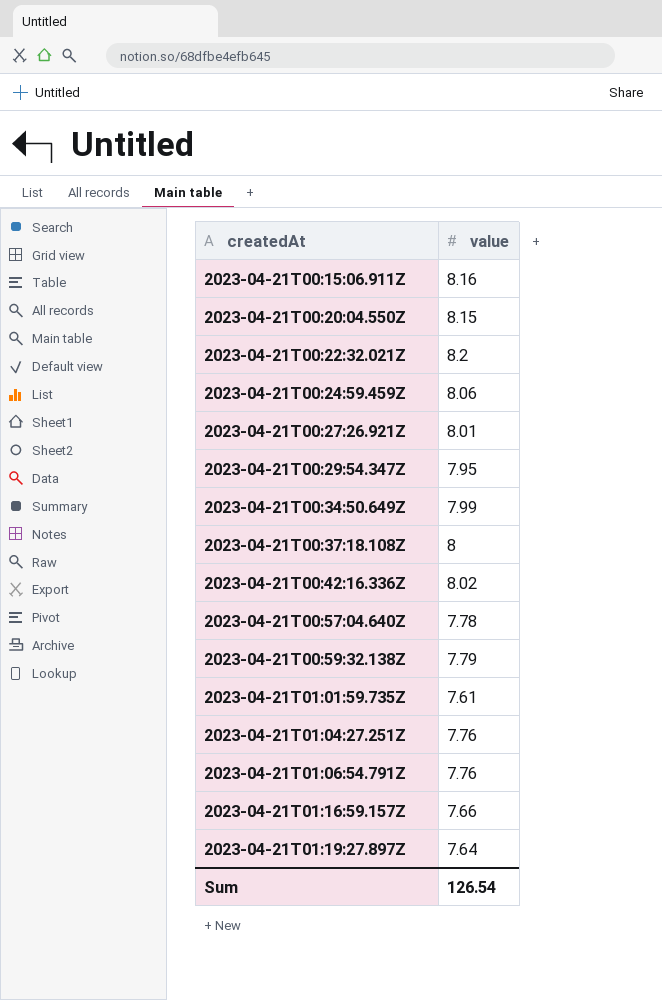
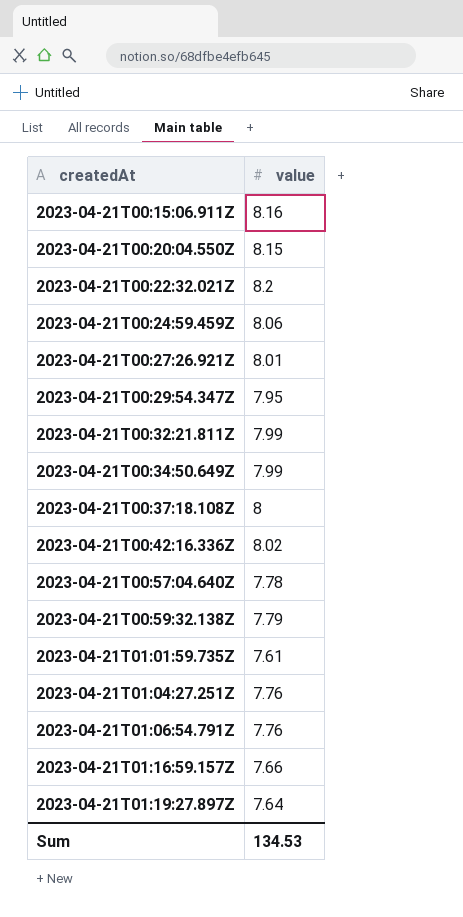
row 2023-04-21T00:32:21.811Z: none -> 7.99
Sum | value: 126.54 -> 134.53

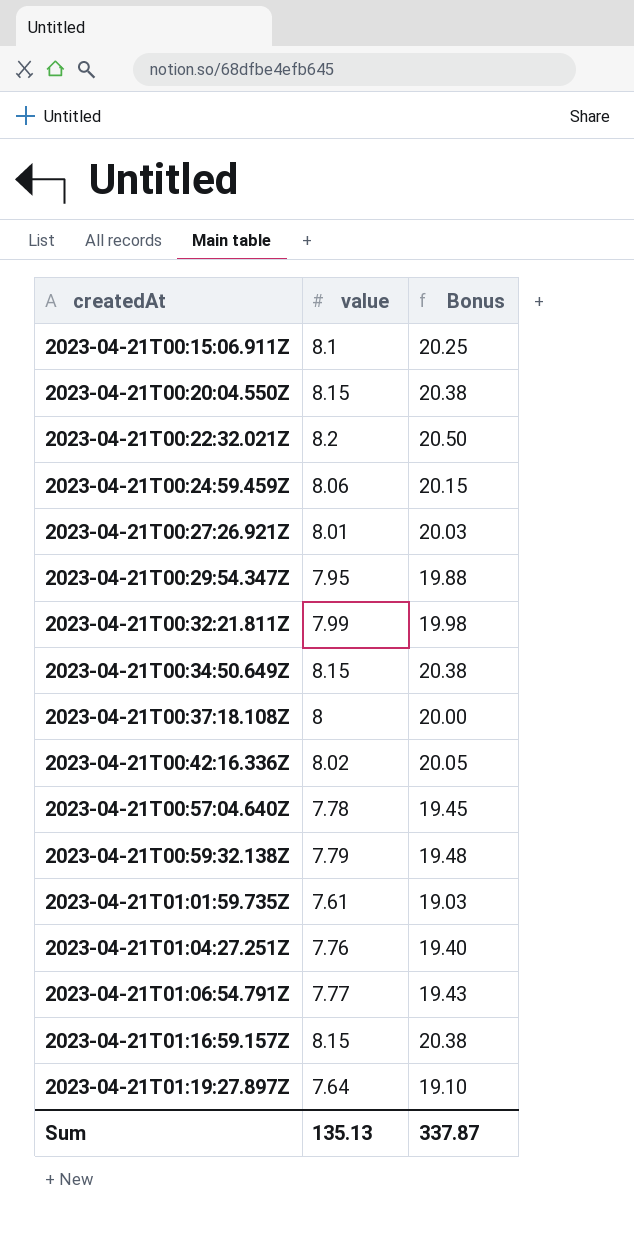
column Bonus | formula: none -> [value] * 2.5
2023-04-21T00:15:06.911Z | value: 8.16 -> 8.1
2023-04-21T00:34:50.649Z | value: 7.99 -> 8.15
2023-04-21T01:06:54.791Z | value: 7.76 -> 7.77
2023-04-21T01:16:59.157Z | value: 7.66 -> 8.15
Sum | value: 134.53 -> 135.13

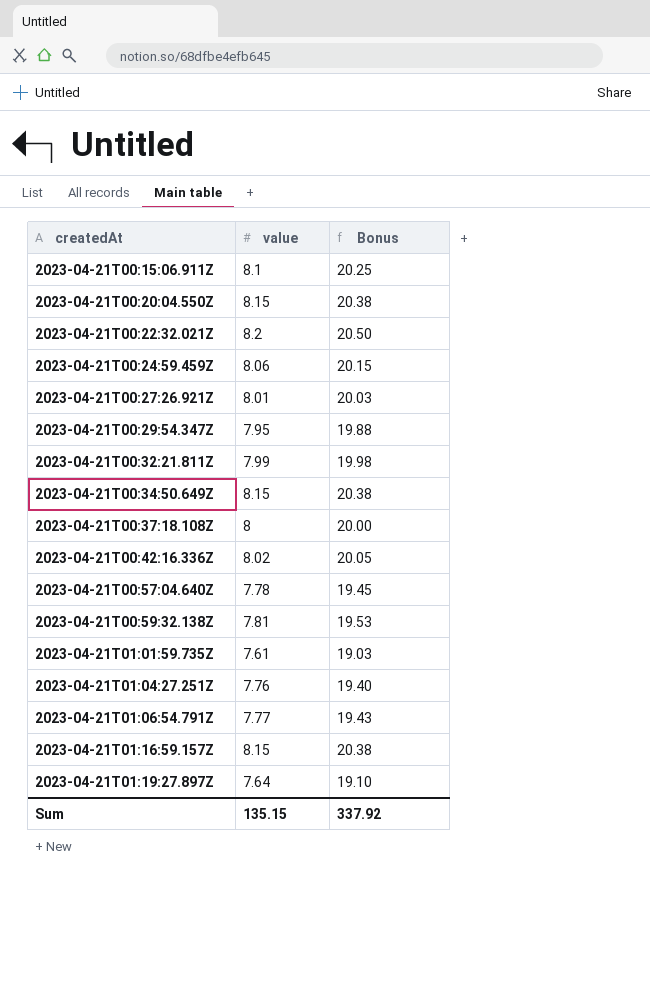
2023-04-21T00:59:32.138Z | value: 7.79 -> 7.81
2023-04-21T00:59:32.138Z | Bonus: 19.48 -> 19.53
Sum | value: 135.13 -> 135.15
Sum | Bonus: 337.87 -> 337.92

